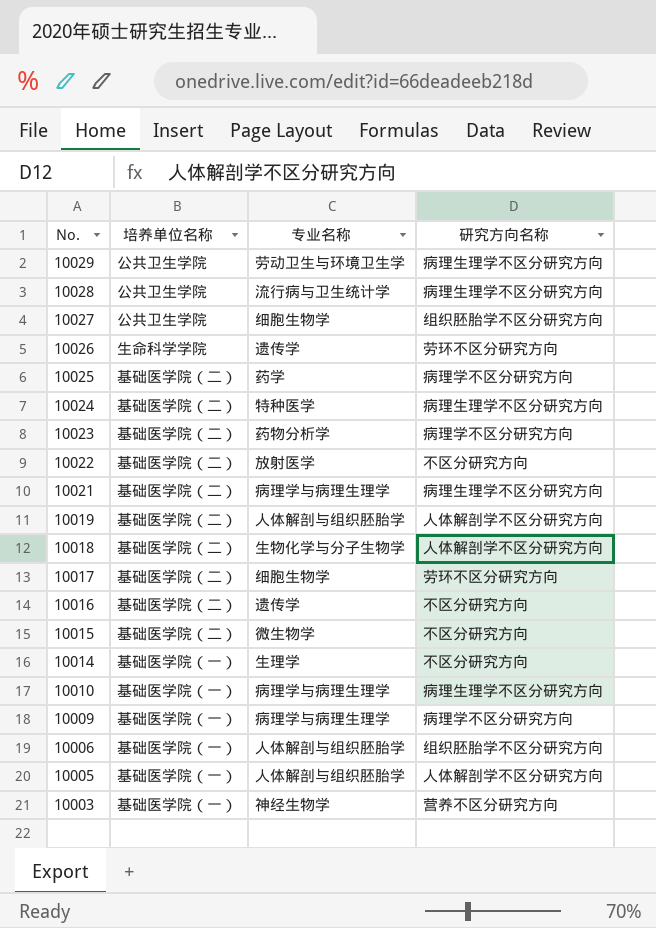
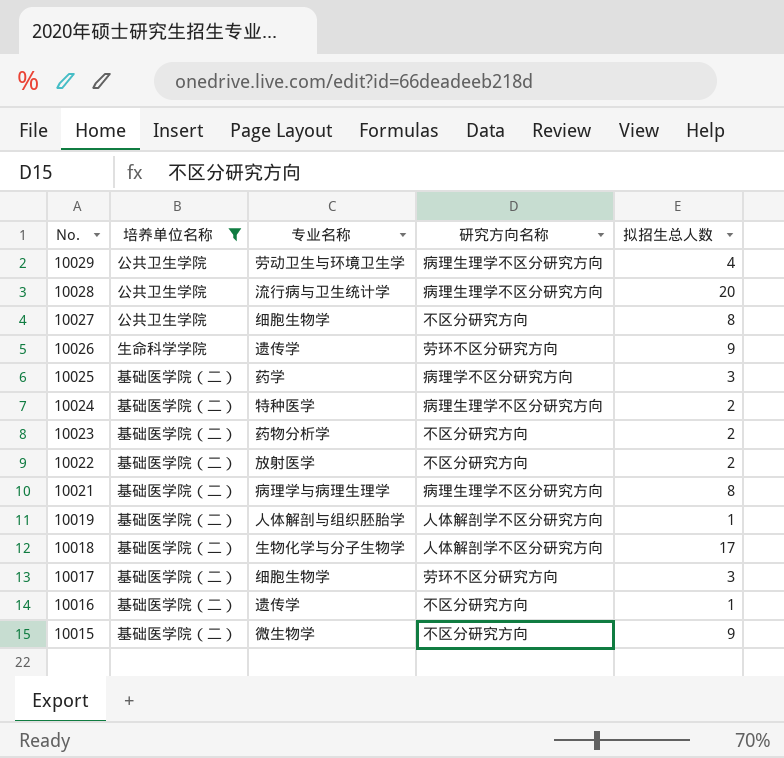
filter: none -> 培养单位名称 != 基础医学院（一）
column 拟招生总人数 | position: none -> 5
10027 | 研究方向名称: 组织胚胎学不区分研究方向 -> 不区分研究方向
10023 | 研究方向名称: 病理学不区分研究方向 -> 不区分研究方向

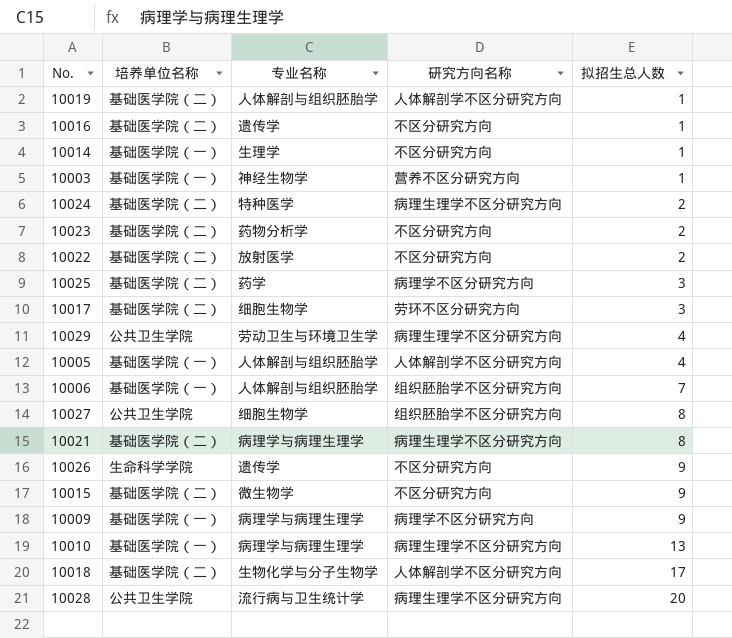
filter: 培养单位名称 != 基础医学院（一） -> none
row order: No. descending -> 拟招生总人数 ascending
10027 | 研究方向名称: 不区分研究方向 -> 组织胚胎学不区分研究方向
10026 | 研究方向名称: 劳环不区分研究方向 -> 不区分研究方向

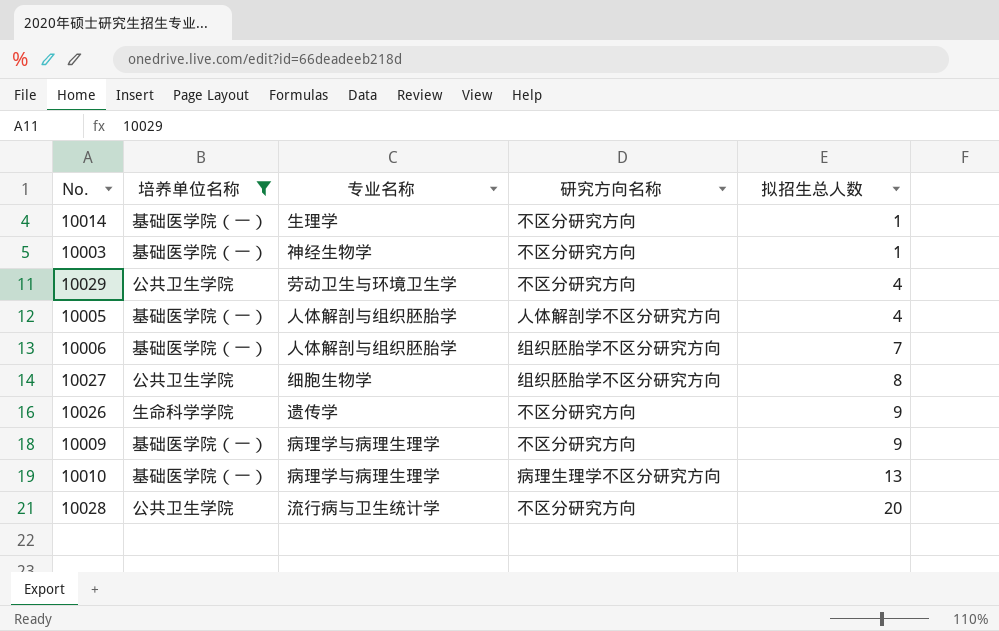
filter: none -> 培养单位名称 != 基础医学院（二）
10003 | 研究方向名称: 营养不区分研究方向 -> 不区分研究方向
10029 | 研究方向名称: 病理生理学不区分研究方向 -> 不区分研究方向
10009 | 研究方向名称: 病理学不区分研究方向 -> 不区分研究方向
10028 | 研究方向名称: 病理生理学不区分研究方向 -> 不区分研究方向

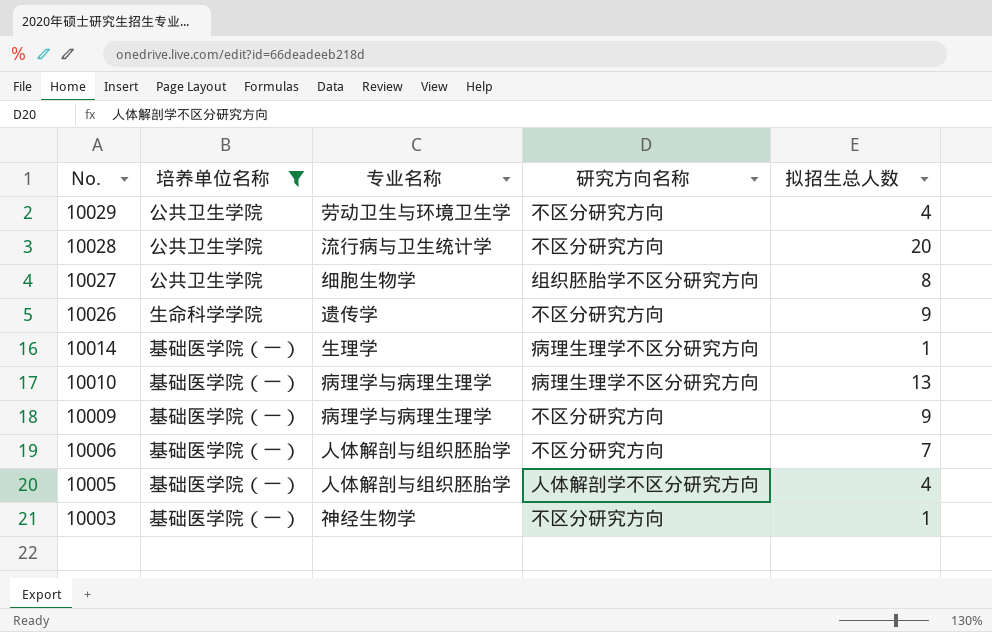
row order: 拟招生总人数 ascending -> No. descending
10014 | 研究方向名称: 不区分研究方向 -> 病理生理学不区分研究方向
10006 | 研究方向名称: 组织胚胎学不区分研究方向 -> 不区分研究方向

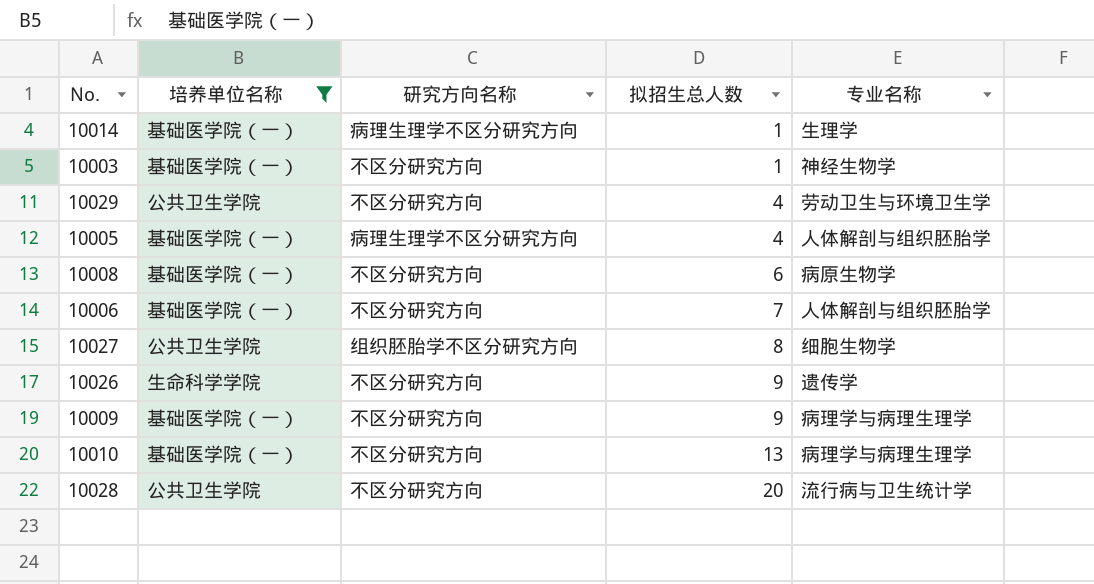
row order: No. descending -> 拟招生总人数 ascending
column 专业名称 | position: 3 -> 5
10005 | 研究方向名称: 人体解剖学不区分研究方向 -> 病理生理学不区分研究方向
row 10008: none -> 基础医学院（一） | 不区分研究方向 | 6 | 病原生物学
10010 | 研究方向名称: 病理生理学不区分研究方向 -> 不区分研究方向

